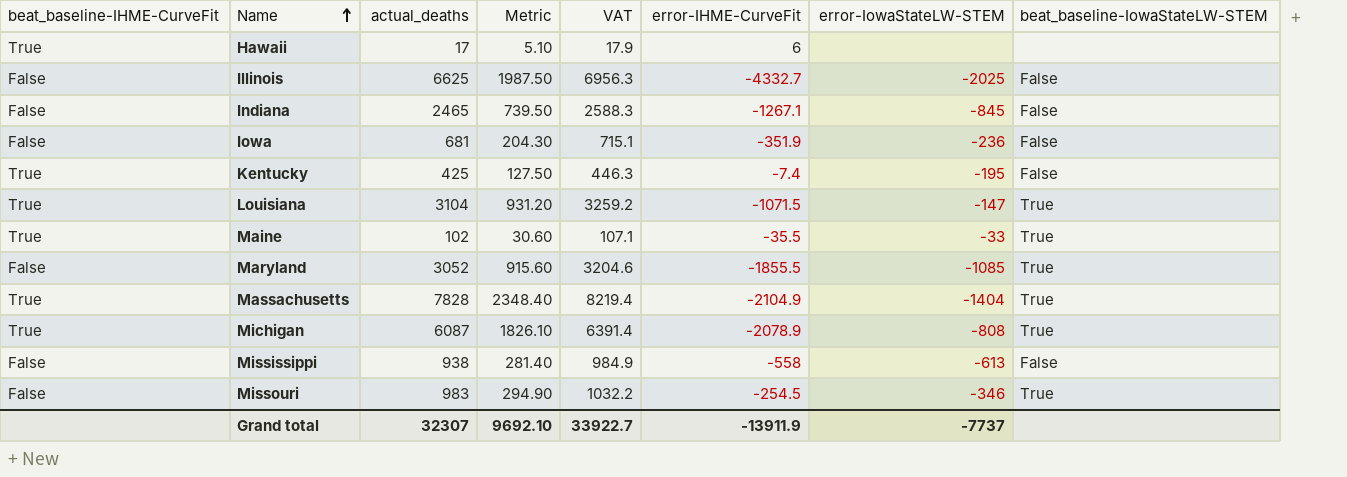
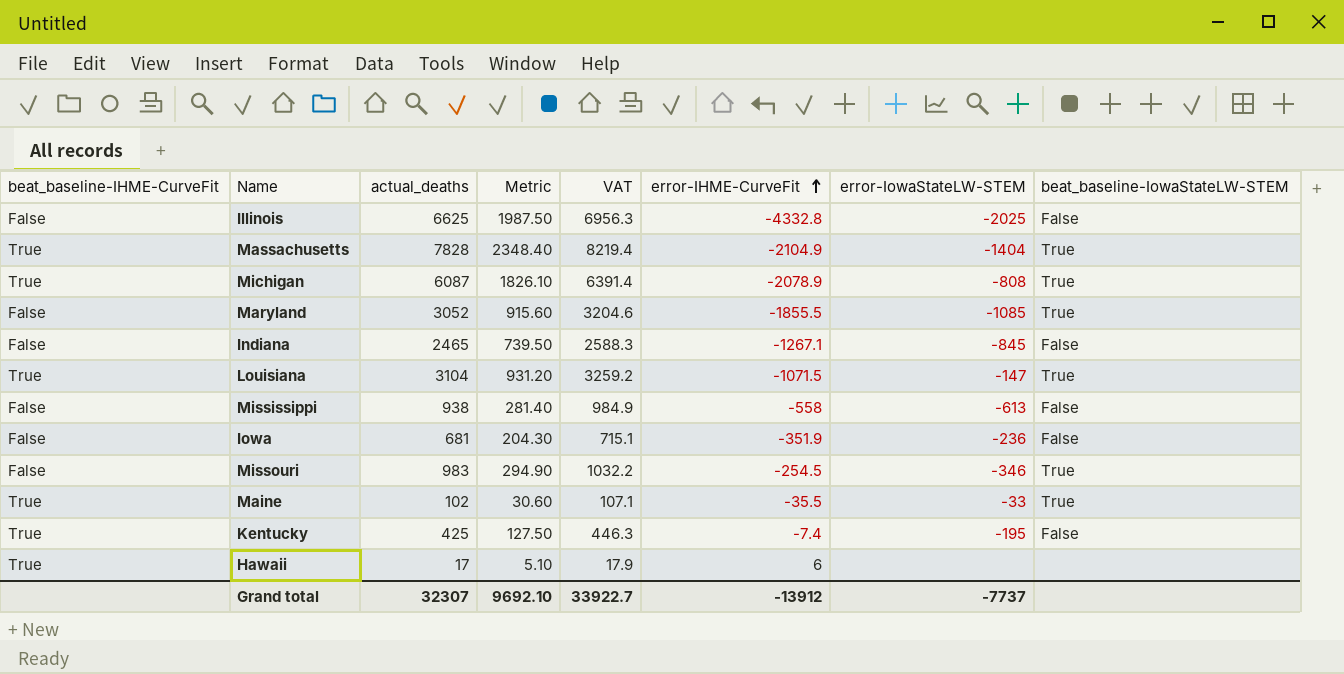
row order: Name ascending -> error-IHME-CurveFit ascending
Illinois | error-IHME-CurveFit: -4332.7 -> -4332.8
Grand total | error-IHME-CurveFit: -13911.9 -> -13912

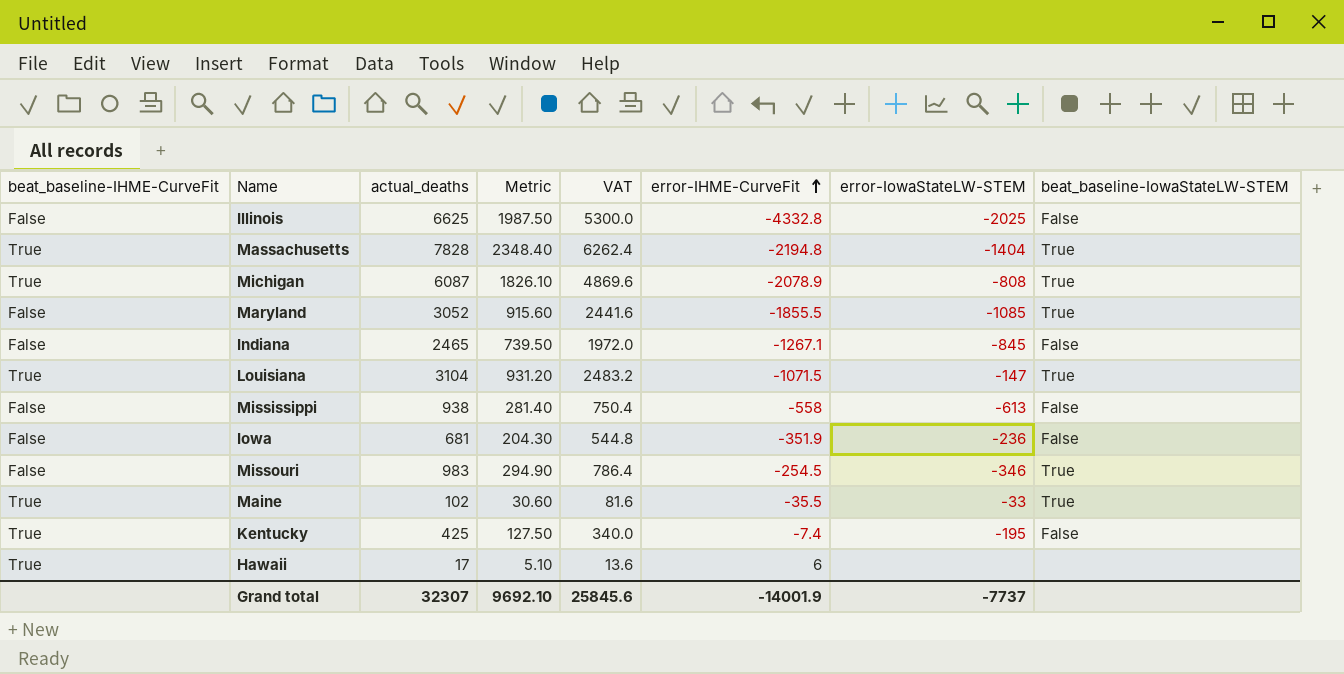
column VAT | formula: [actual_deaths] * 1.05 -> [actual_deaths] * 0.8
Massachusetts | error-IHME-CurveFit: -2104.9 -> -2194.8
Grand total | VAT: 33922.7 -> 25845.6
Grand total | error-IHME-CurveFit: -13912 -> -14001.9

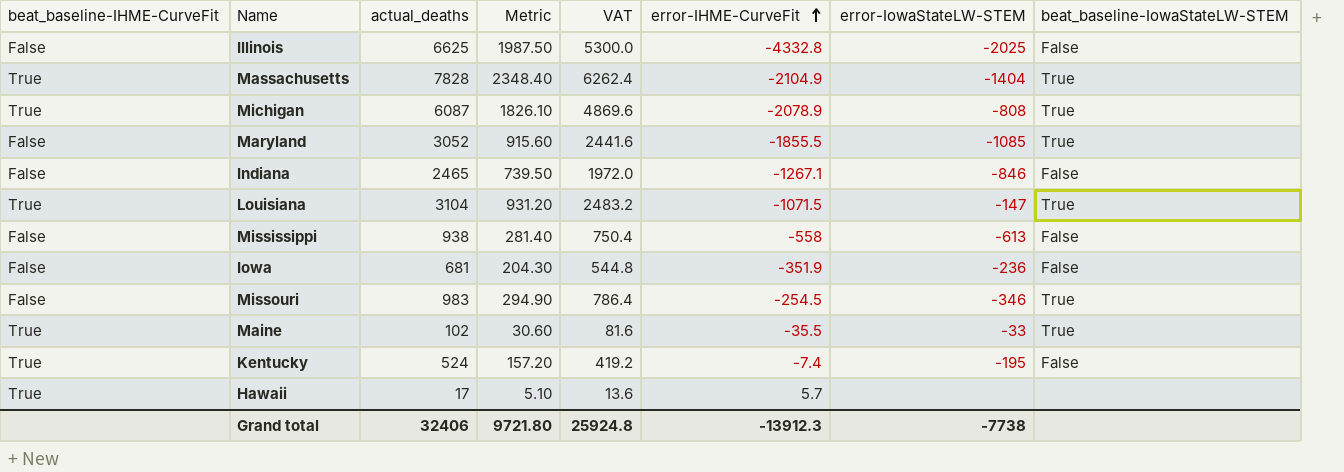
Massachusetts | error-IHME-CurveFit: -2194.8 -> -2104.9
Indiana | error-IowaStateLW-STEM: -845 -> -846
Kentucky | actual_deaths: 425 -> 524
Kentucky | Metric: 127.50 -> 157.20
Kentucky | VAT: 340.0 -> 419.2
Hawaii | error-IHME-CurveFit: 6 -> 5.7
Grand total | actual_deaths: 32307 -> 32406
Grand total | Metric: 9692.10 -> 9721.80
Grand total | VAT: 25845.6 -> 25924.8
Grand total | error-IHME-CurveFit: -14001.9 -> -13912.3
Grand total | error-IowaStateLW-STEM: -7737 -> -7738

